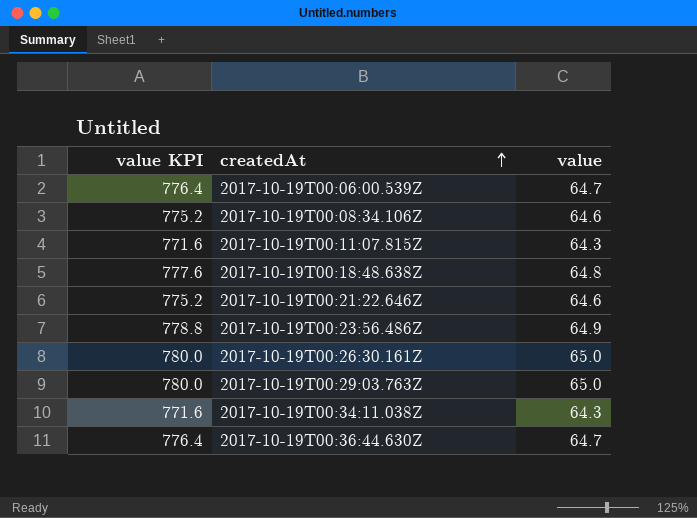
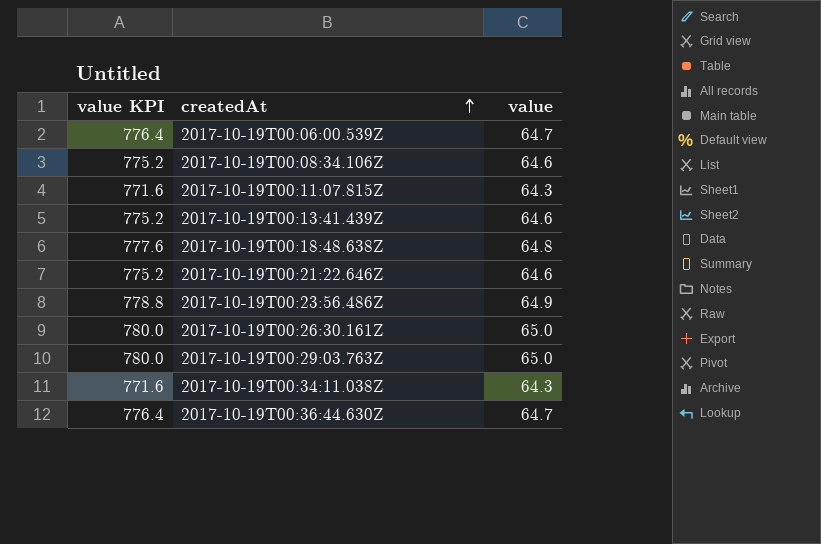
row 2017-10-19T00:13:41.439Z: none -> 775.2 | 64.6

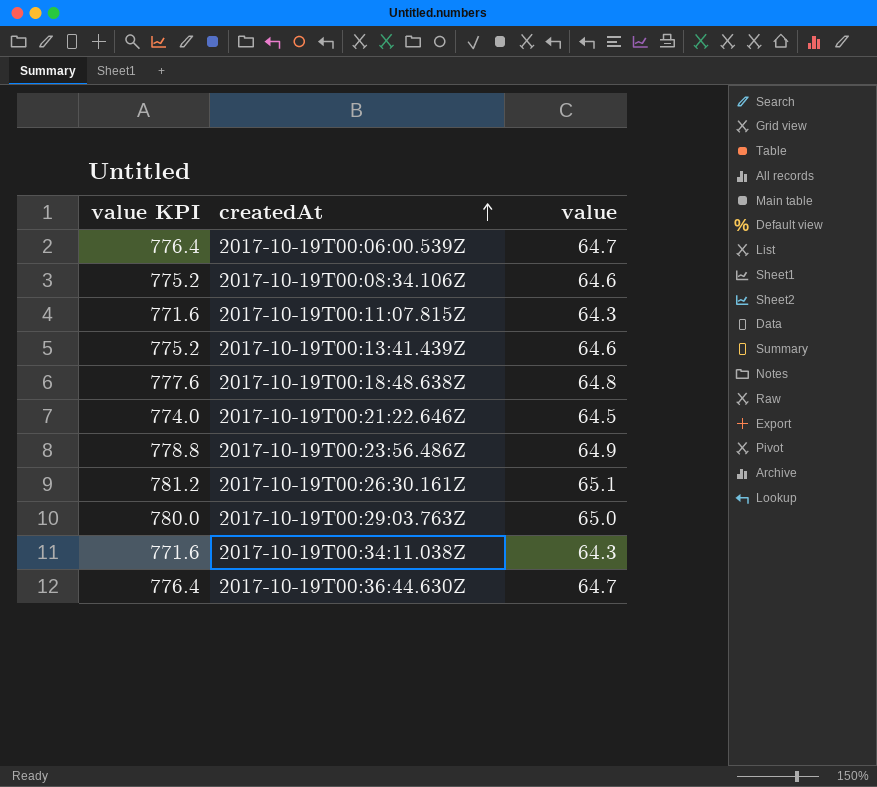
2017-10-19T00:21:22.646Z | value KPI: 775.2 -> 774.0
2017-10-19T00:21:22.646Z | value: 64.6 -> 64.5
2017-10-19T00:26:30.161Z | value KPI: 780.0 -> 781.2
2017-10-19T00:26:30.161Z | value: 65.0 -> 65.1

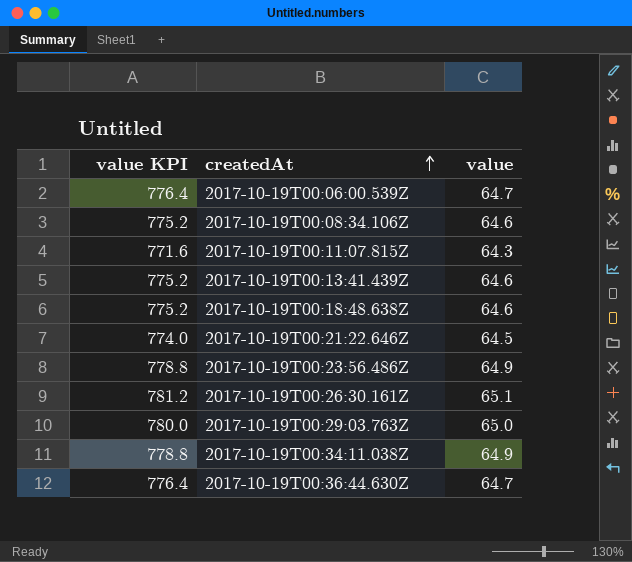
2017-10-19T00:18:48.638Z | value KPI: 777.6 -> 775.2
2017-10-19T00:18:48.638Z | value: 64.8 -> 64.6
2017-10-19T00:34:11.038Z | value KPI: 771.6 -> 778.8
2017-10-19T00:34:11.038Z | value: 64.3 -> 64.9

